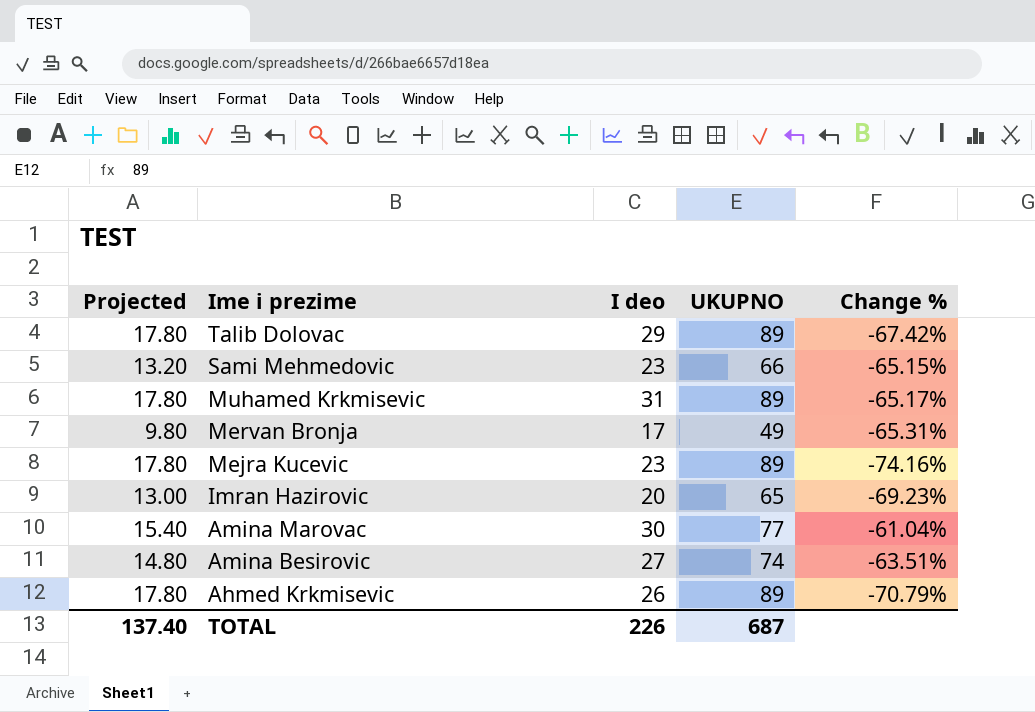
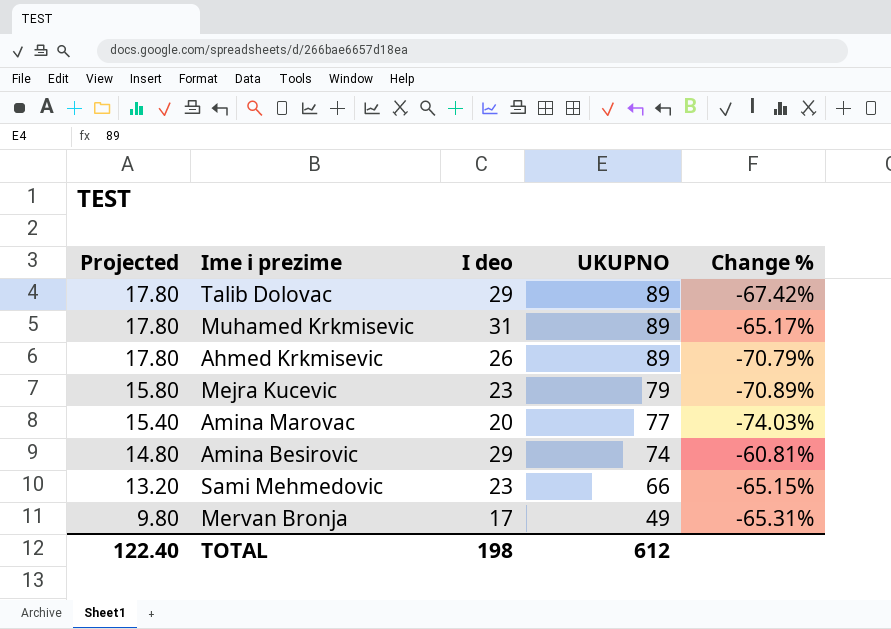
row order: Ime i prezime descending -> Projected descending
row Imran Hazirovic: 13.00 | 20 | 65 | -69.23% -> none
Mejra Kucevic | Projected: 17.80 -> 15.80
Mejra Kucevic | UKUPNO: 89 -> 79
Mejra Kucevic | Change %: -74.16% -> -70.89%
Amina Marovac | I deo: 30 -> 20
Amina Marovac | Change %: -61.04% -> -74.03%
Amina Besirovic | I deo: 27 -> 29
Amina Besirovic | Change %: -63.51% -> -60.81%
TOTAL | Projected: 137.40 -> 122.40
TOTAL | I deo: 226 -> 198
TOTAL | UKUPNO: 687 -> 612

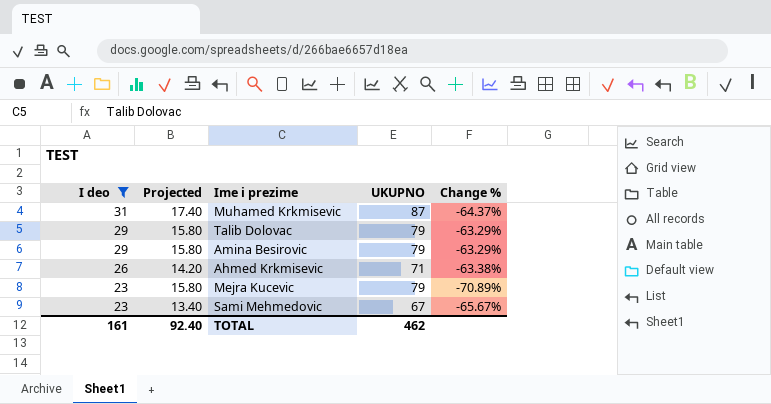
filter: none -> I deo >= 23
row order: Projected descending -> I deo descending
column I deo | position: 3 -> 1
Muhamed Krkmisevic | Projected: 17.80 -> 17.40
Muhamed Krkmisevic | UKUPNO: 89 -> 87
Muhamed Krkmisevic | Change %: -65.17% -> -64.37%
Talib Dolovac | Projected: 17.80 -> 15.80
Talib Dolovac | UKUPNO: 89 -> 79
Talib Dolovac | Change %: -67.42% -> -63.29%
Amina Besirovic | Projected: 14.80 -> 15.80
Amina Besirovic | UKUPNO: 74 -> 79
Amina Besirovic | Change %: -60.81% -> -63.29%
Ahmed Krkmisevic | Projected: 17.80 -> 14.20
Ahmed Krkmisevic | UKUPNO: 89 -> 71
Ahmed Krkmisevic | Change %: -70.79% -> -63.38%
Sami Mehmedovic | Projected: 13.20 -> 13.40
Sami Mehmedovic | UKUPNO: 66 -> 67
Sami Mehmedovic | Change %: -65.15% -> -65.67%
TOTAL | I deo: 198 -> 161
TOTAL | Projected: 122.40 -> 92.40
TOTAL | UKUPNO: 612 -> 462

